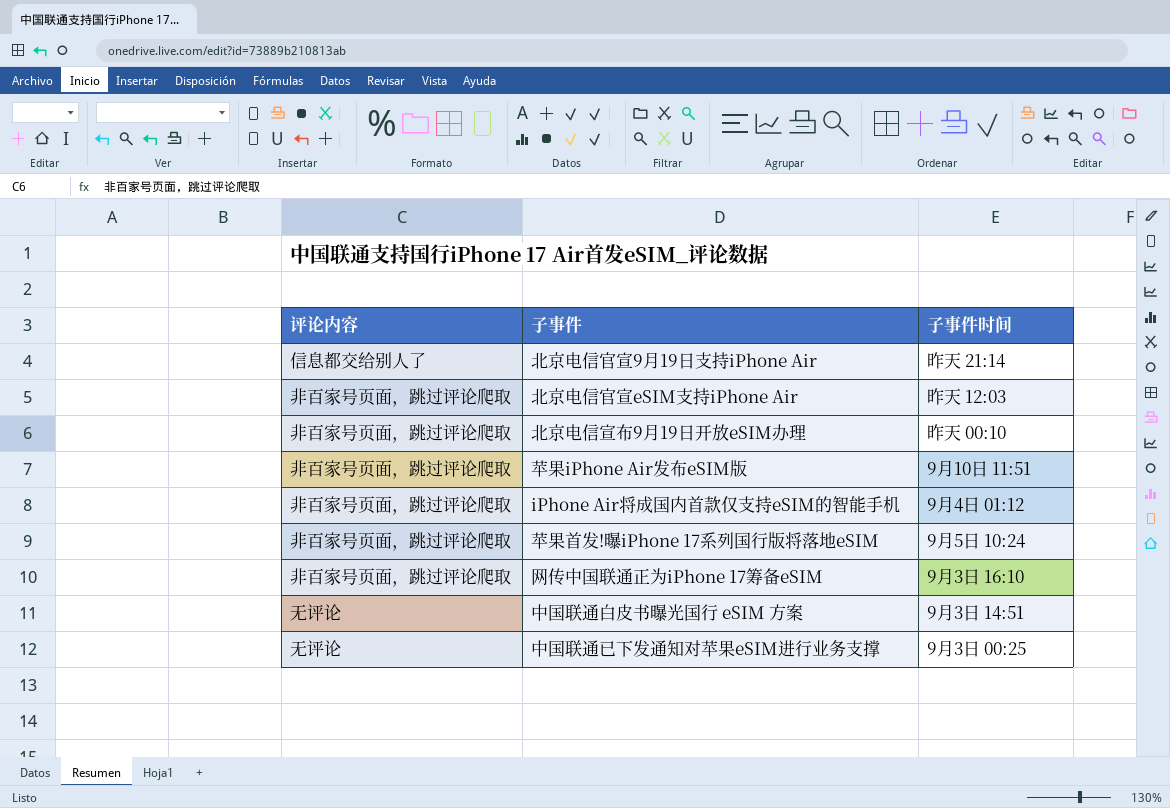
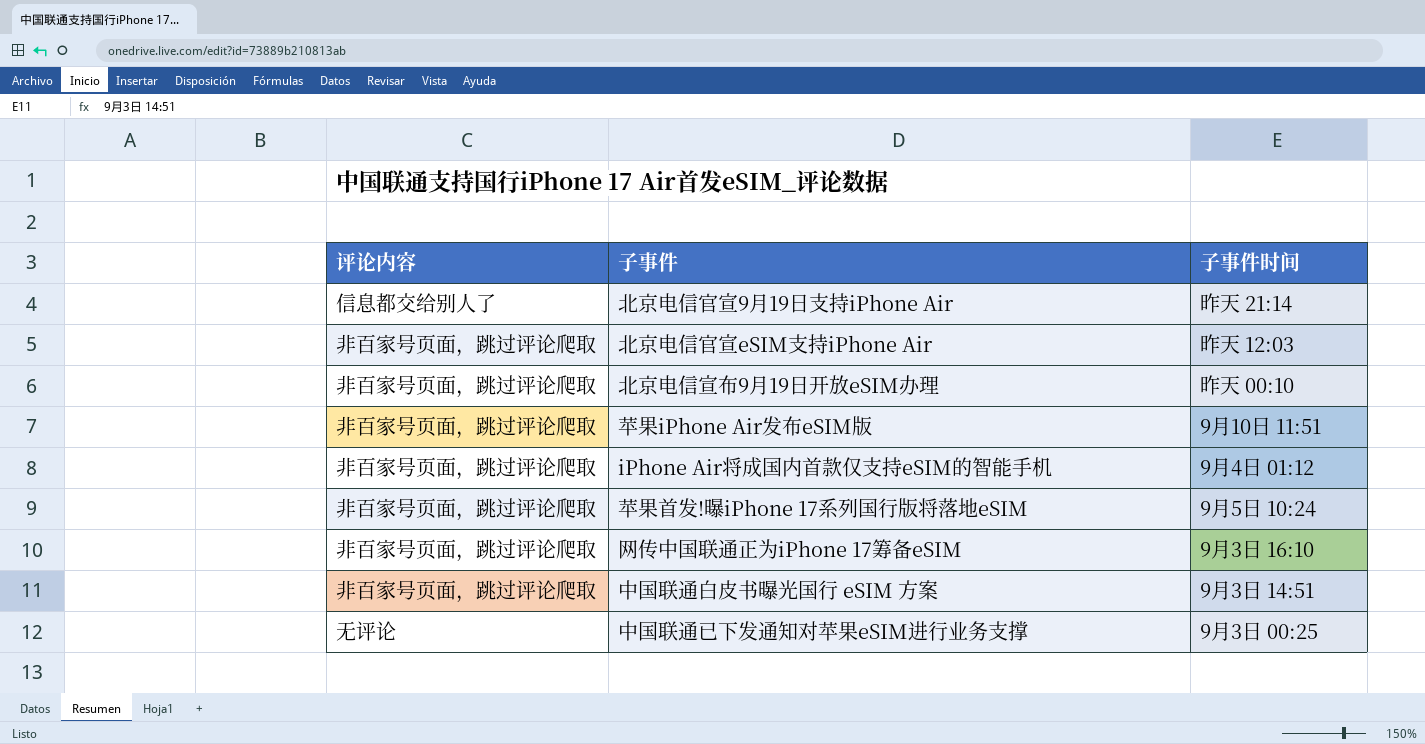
中国联通白皮书曝光国行 eSIM 方案 | 评论内容: 无评论 -> 非百家号页面，跳过评论爬取

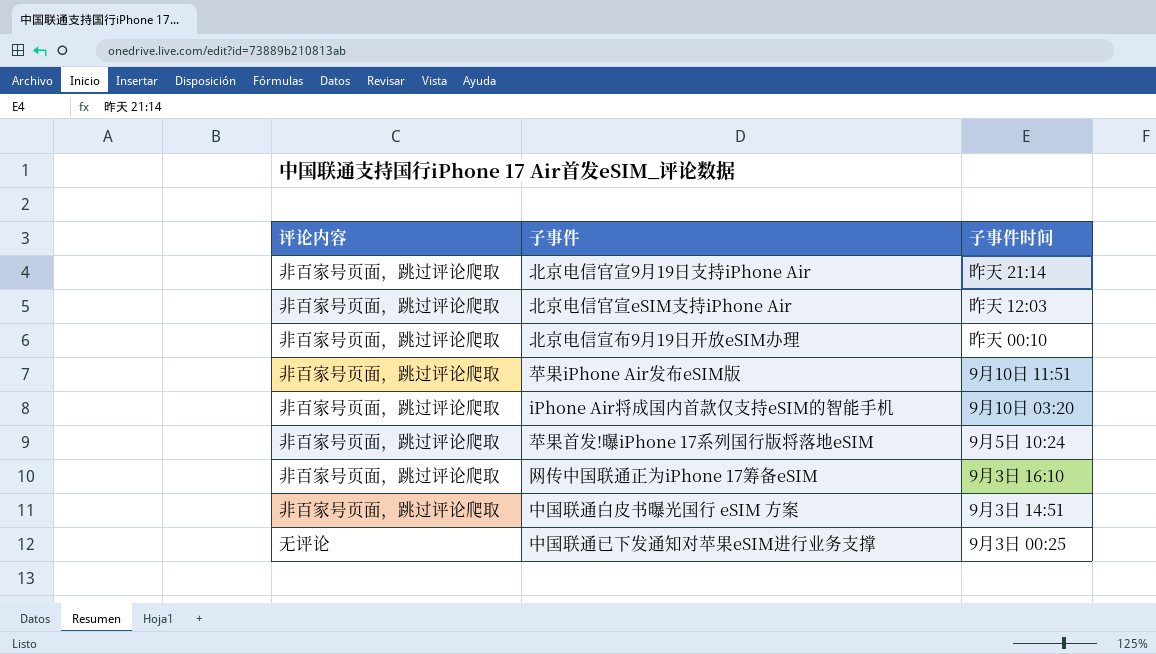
北京电信官宣9月19日支持iPhone Air | 评论内容: 信息都交给别人了 -> 非百家号页面，跳过评论爬取
iPhone Air将成国内首款仅支持eSIM的智能手机 | 子事件时间: 9月4日 01:12 -> 9月10日 03:20

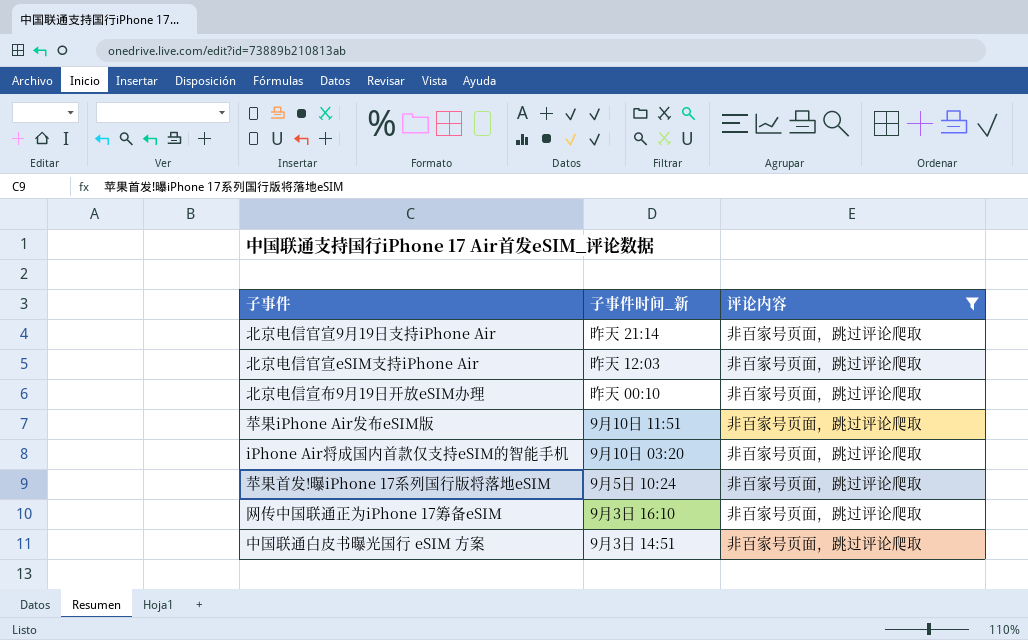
filter: none -> 评论内容 = 非百家号页面，跳过评论爬取
column name: 子事件时间 -> 子事件时间_新
column 评论内容 | position: 1 -> 3

